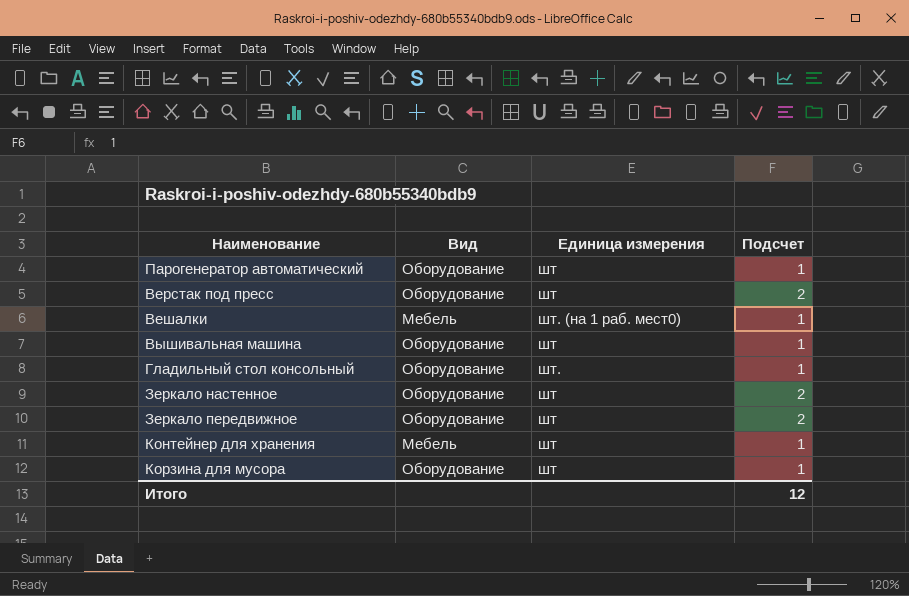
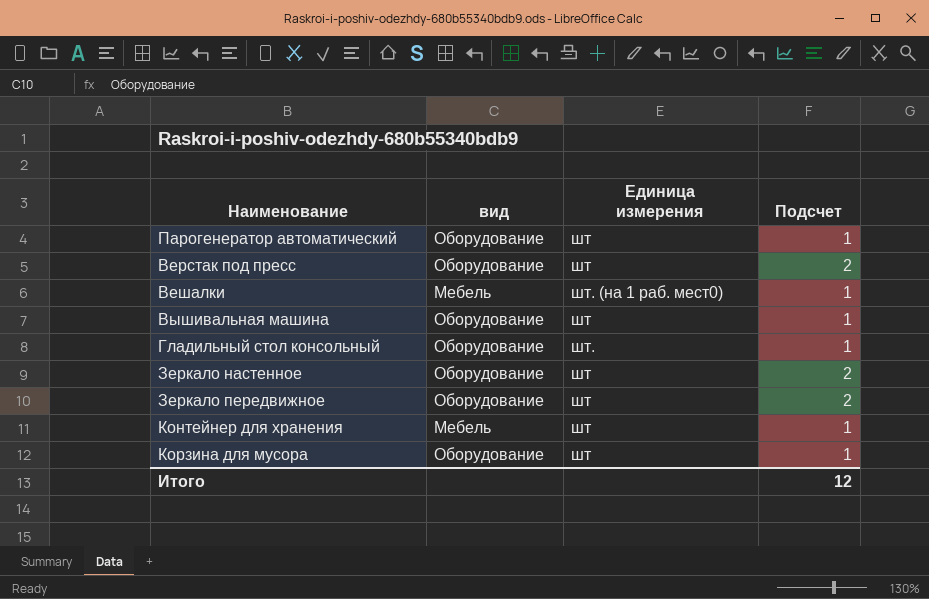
column name: Вид -> вид

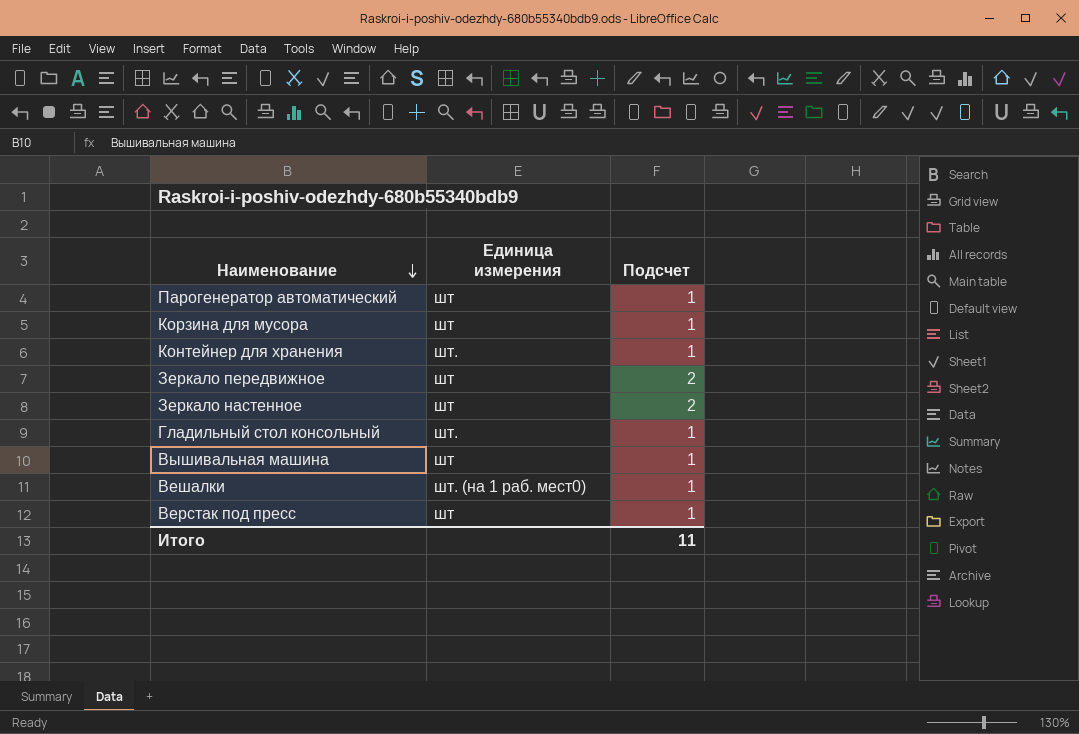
row order: none -> Наименование descending
column вид | position: 2 -> none
Контейнер для хранения | Единица измерения: шт -> шт.
Верстак под пресс | Подсчет: 2 -> 1
Итого | Подсчет: 12 -> 11

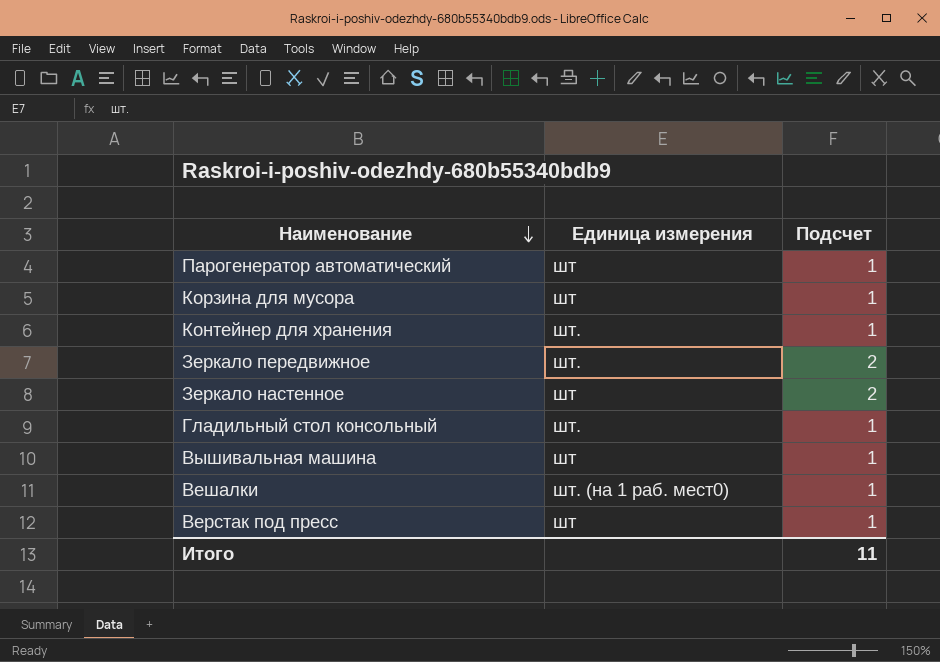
Зеркало передвижное | Единица измерения: шт -> шт.

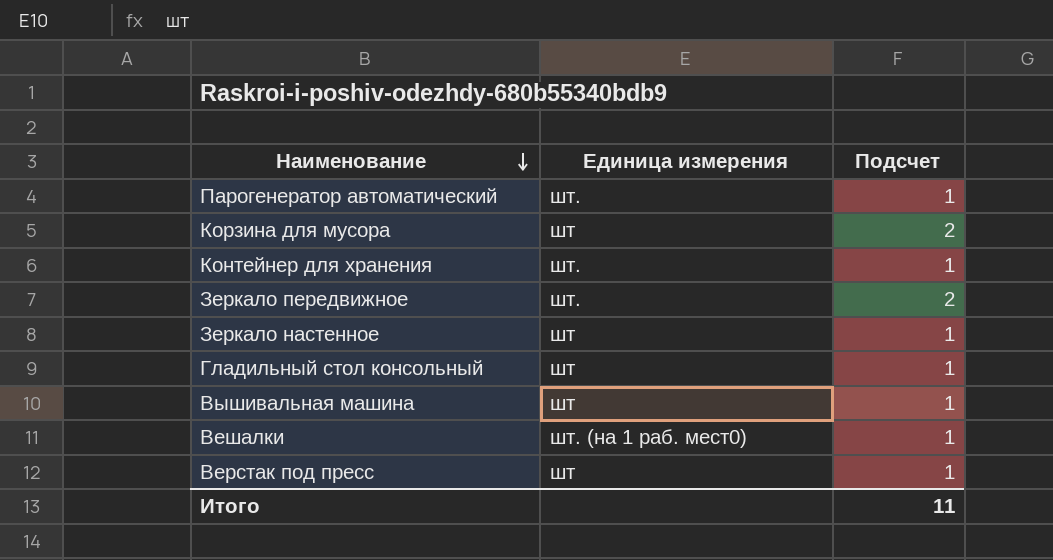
Парогенератор автоматический | Единица измерения: шт -> шт.
Корзина для мусора | Подсчет: 1 -> 2
Зеркало настенное | Подсчет: 2 -> 1
Гладильный стол консольный | Единица измерения: шт. -> шт

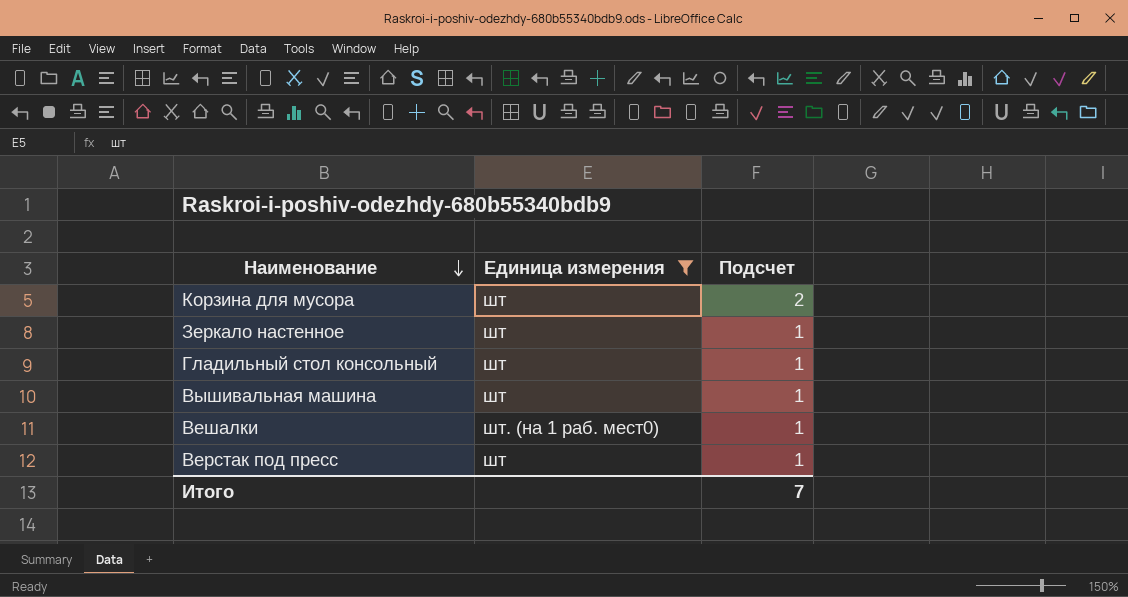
filter: none -> Единица измерения != шт.
Итого | Подсчет: 11 -> 7

